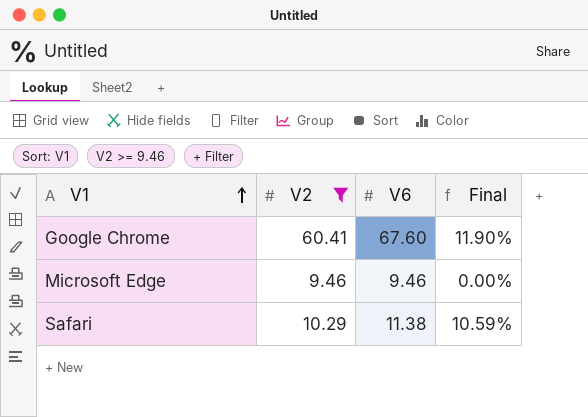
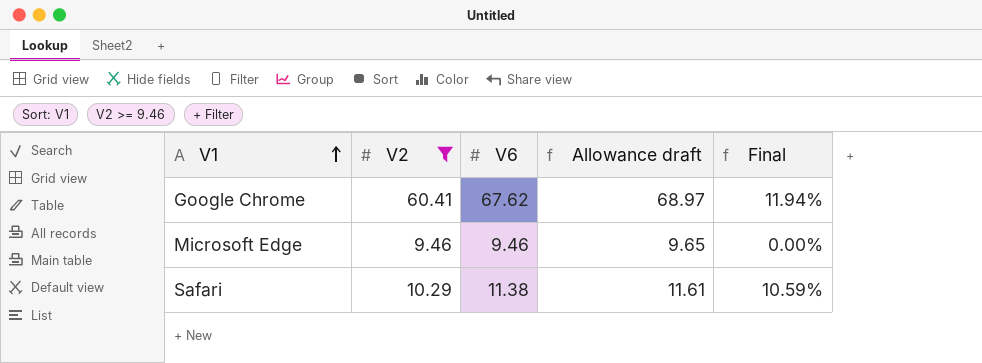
column Allowance draft | formula: none -> [V6] * 1.02
Google Chrome | V6: 67.60 -> 67.62
Google Chrome | Final: 11.90% -> 11.94%

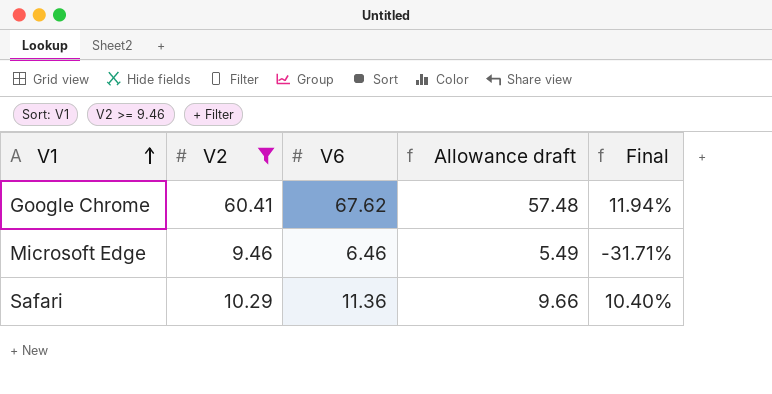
column Allowance draft | formula: [V6] * 1.02 -> [V6] * 0.85
Microsoft Edge | V6: 9.46 -> 6.46
Microsoft Edge | Final: 0.00% -> -31.71%
Safari | V6: 11.38 -> 11.36
Safari | Final: 10.59% -> 10.40%

